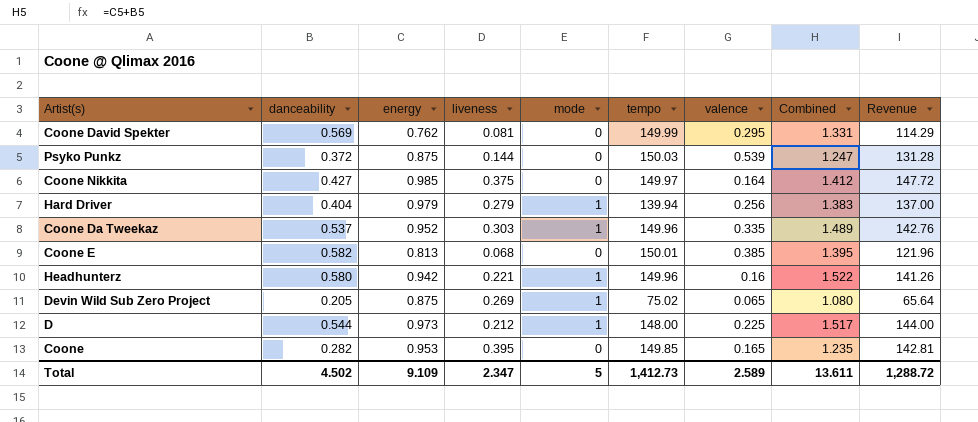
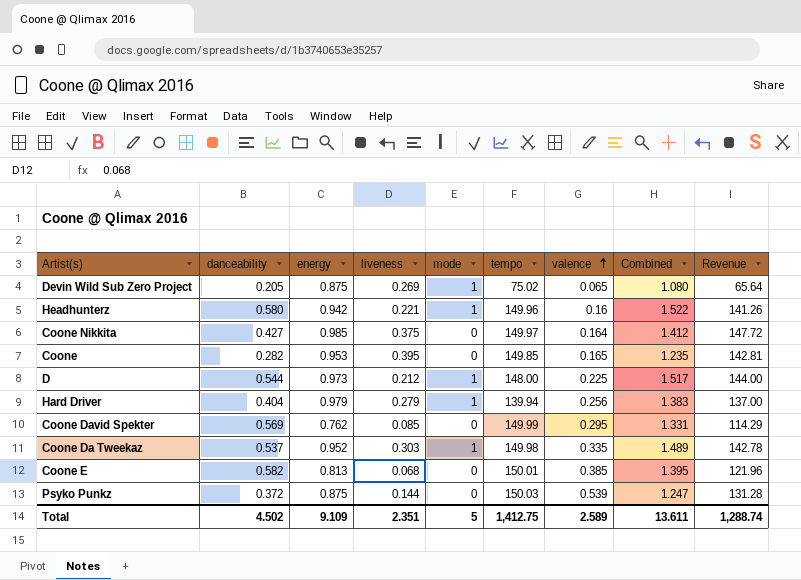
row order: none -> valence ascending
Coone David Spekter | liveness: 0.081 -> 0.085
Coone Da Tweekaz | tempo: 149.96 -> 149.98
Coone Da Tweekaz | Revenue: 142.76 -> 142.78
Total | liveness: 2.347 -> 2.351
Total | tempo: 1,412.73 -> 1,412.75
Total | Revenue: 1,288.72 -> 1,288.74

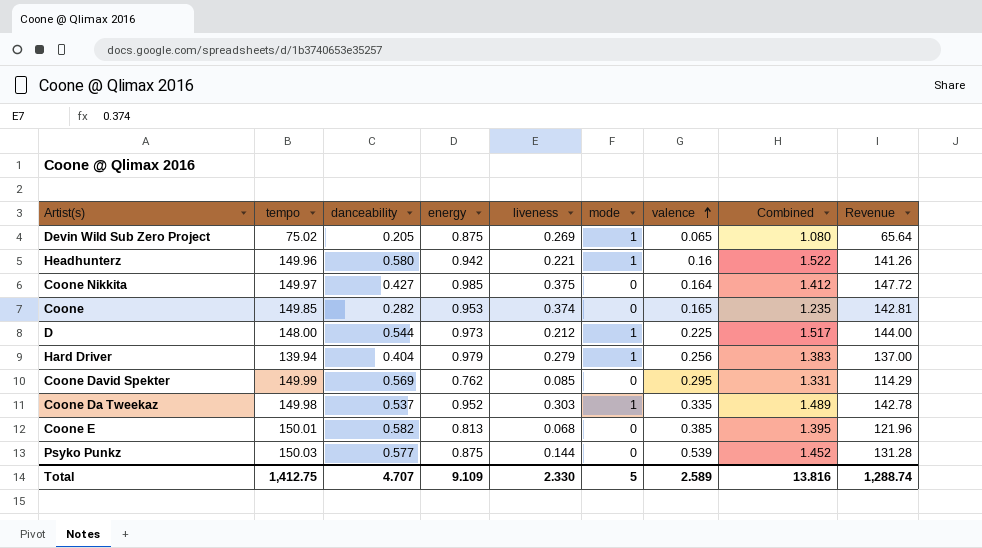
column tempo | position: 6 -> 2
Coone | liveness: 0.395 -> 0.374
Psyko Punkz | danceability: 0.372 -> 0.577
Psyko Punkz | Combined: 1.247 -> 1.452
Total | danceability: 4.502 -> 4.707
Total | liveness: 2.351 -> 2.330
Total | Combined: 13.611 -> 13.816

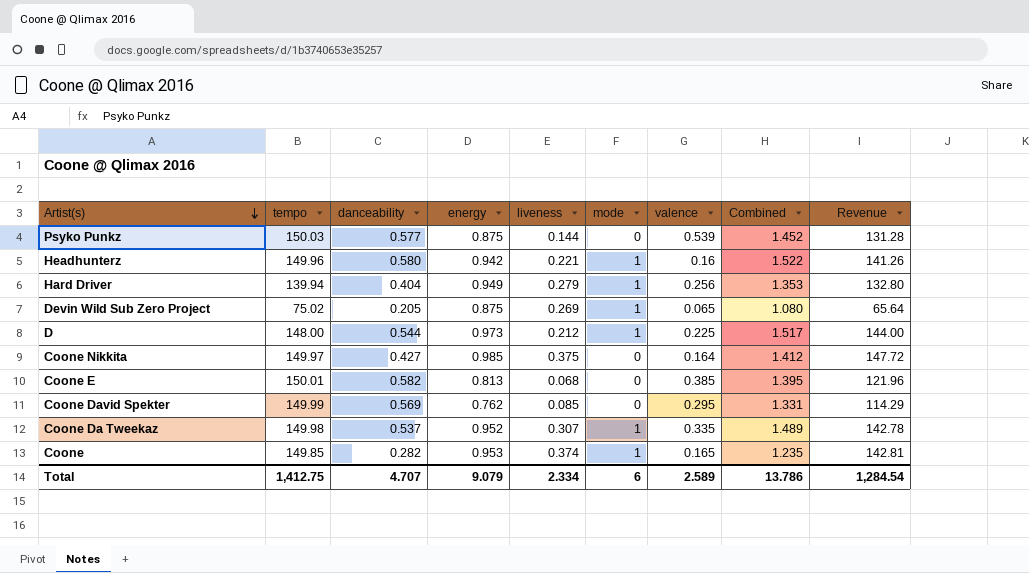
row order: valence ascending -> Artist(s) descending
Hard Driver | energy: 0.979 -> 0.949
Hard Driver | Combined: 1.383 -> 1.353
Hard Driver | Revenue: 137.00 -> 132.80
Coone Da Tweekaz | liveness: 0.303 -> 0.307
Coone | mode: 0 -> 1
Total | energy: 9.109 -> 9.079
Total | liveness: 2.330 -> 2.334
Total | mode: 5 -> 6
Total | Combined: 13.816 -> 13.786
Total | Revenue: 1,288.74 -> 1,284.54

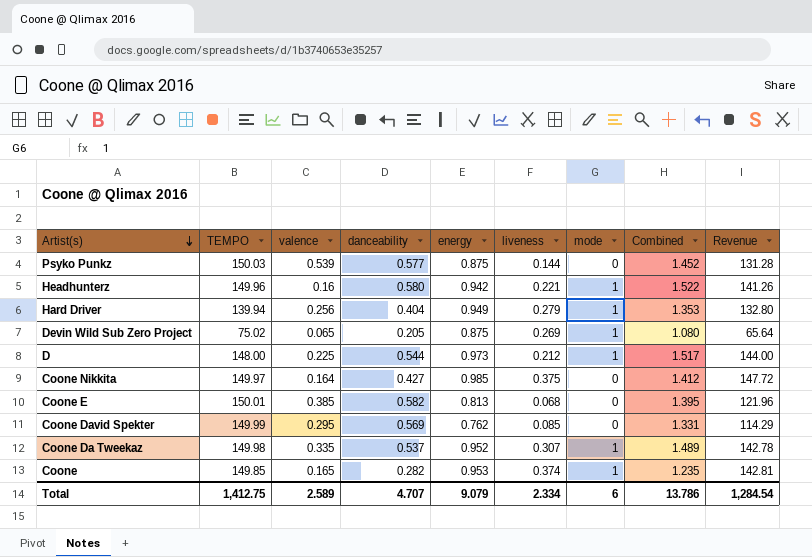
column name: tempo -> TEMPO
column valence | position: 7 -> 3

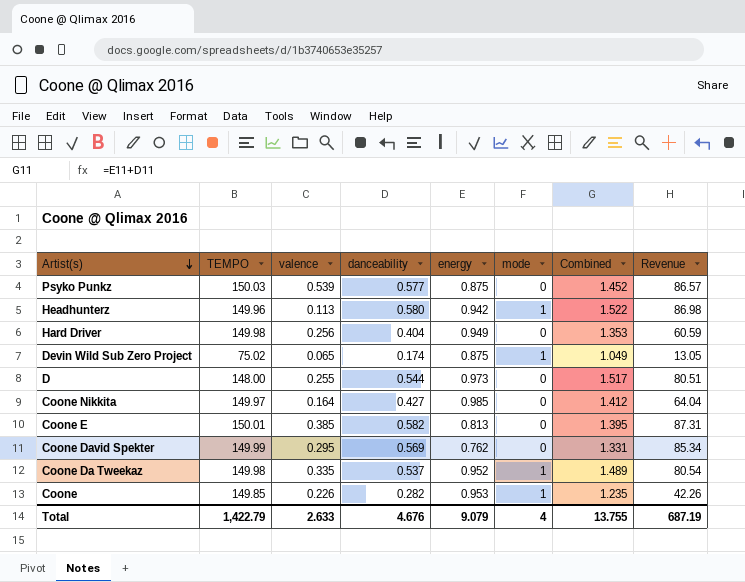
column liveness | position: 6 -> none
column Revenue | formula: [TEMPO] * [energy] -> [TEMPO] * [danceability]
Headhunterz | valence: 0.16 -> 0.113
Hard Driver | TEMPO: 139.94 -> 149.98
Hard Driver | mode: 1 -> 0
Devin Wild Sub Zero Project | danceability: 0.205 -> 0.174
Devin Wild Sub Zero Project | Combined: 1.080 -> 1.049
D | valence: 0.225 -> 0.255
D | mode: 1 -> 0
Coone | valence: 0.165 -> 0.226
Total | TEMPO: 1,412.75 -> 1,422.79
Total | valence: 2.589 -> 2.633
Total | danceability: 4.707 -> 4.676
Total | mode: 6 -> 4
Total | Combined: 13.786 -> 13.755
Total | Revenue: 1,284.54 -> 687.19

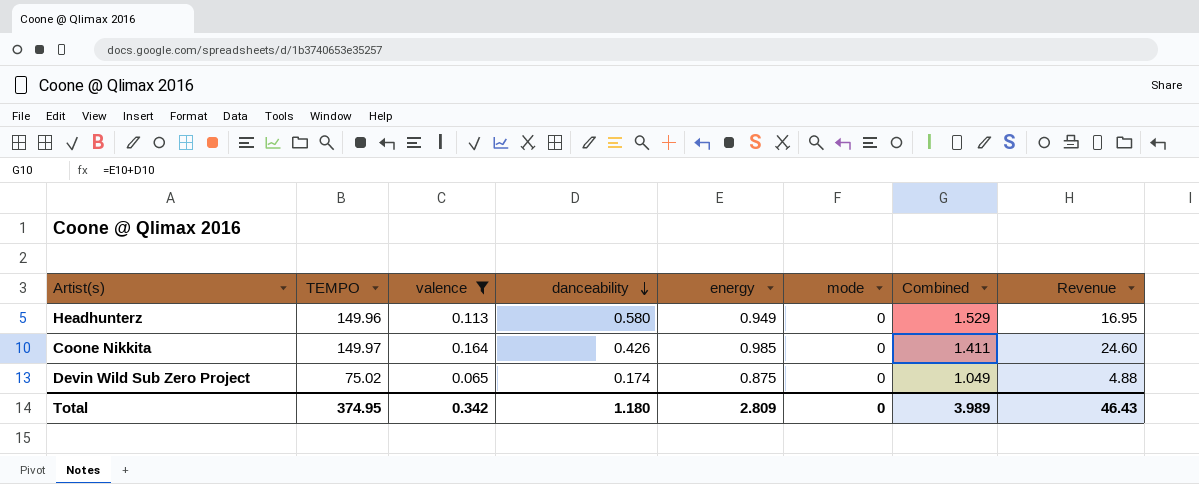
filter: none -> valence <= 0.164
row order: Artist(s) descending -> danceability descending
column Revenue | formula: [TEMPO] * [danceability] -> [TEMPO] * [valence]
Headhunterz | energy: 0.942 -> 0.949
Headhunterz | mode: 1 -> 0
Headhunterz | Combined: 1.522 -> 1.529
Coone Nikkita | danceability: 0.427 -> 0.426
Coone Nikkita | Combined: 1.412 -> 1.411
Devin Wild Sub Zero Project | mode: 1 -> 0
Total | TEMPO: 1,422.79 -> 374.95
Total | valence: 2.633 -> 0.342
Total | danceability: 4.676 -> 1.180
Total | energy: 9.079 -> 2.809
Total | mode: 4 -> 0
Total | Combined: 13.755 -> 3.989
Total | Revenue: 687.19 -> 46.43

